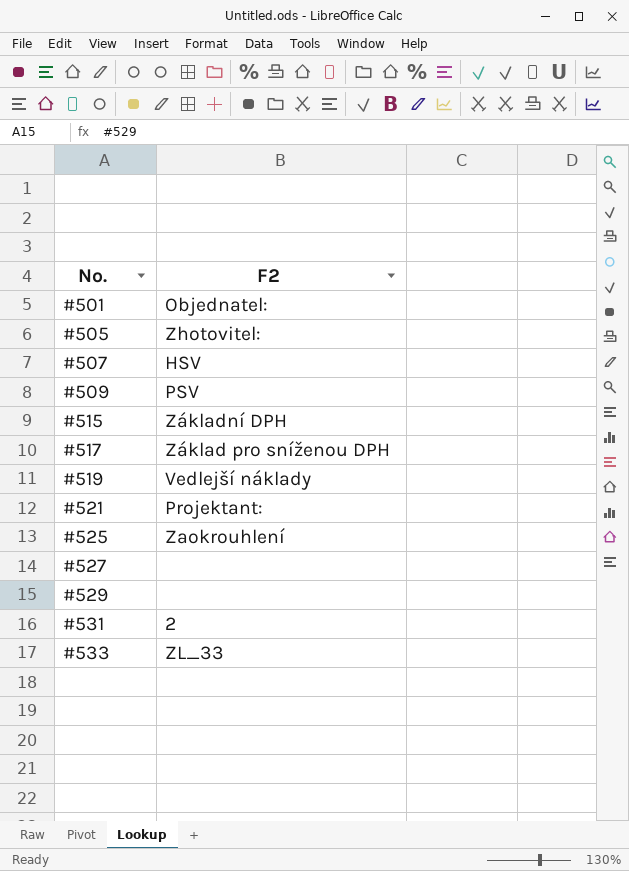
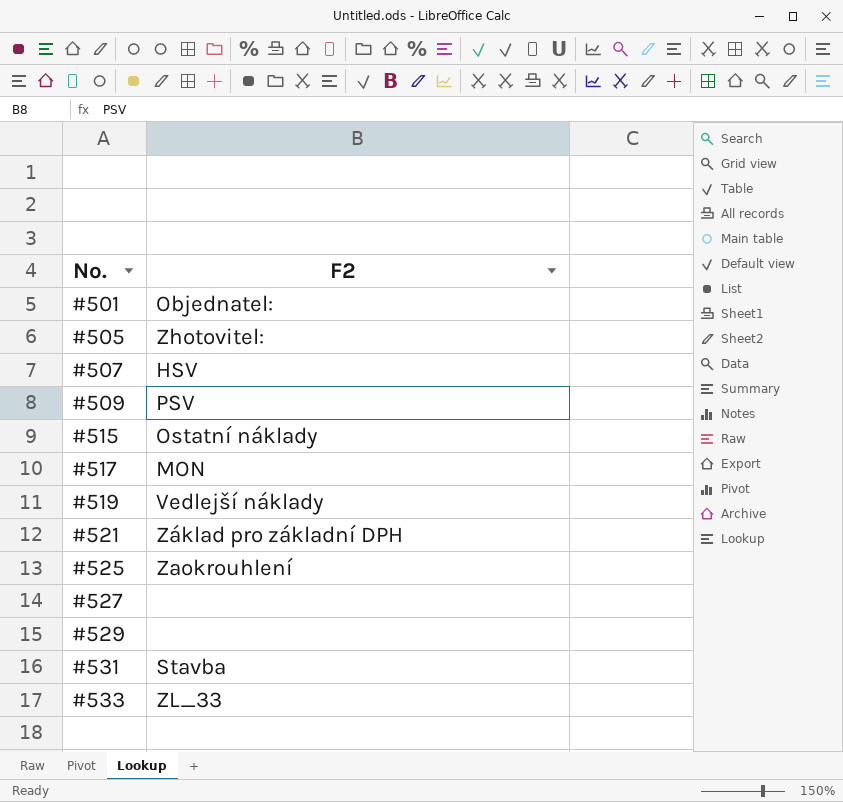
#515 | F2: Základní DPH -> Ostatní náklady
#517 | F2: Základ pro sníženou DPH -> MON
#521 | F2: Projektant: -> Základ pro základní DPH
#531 | F2: 2 -> Stavba

